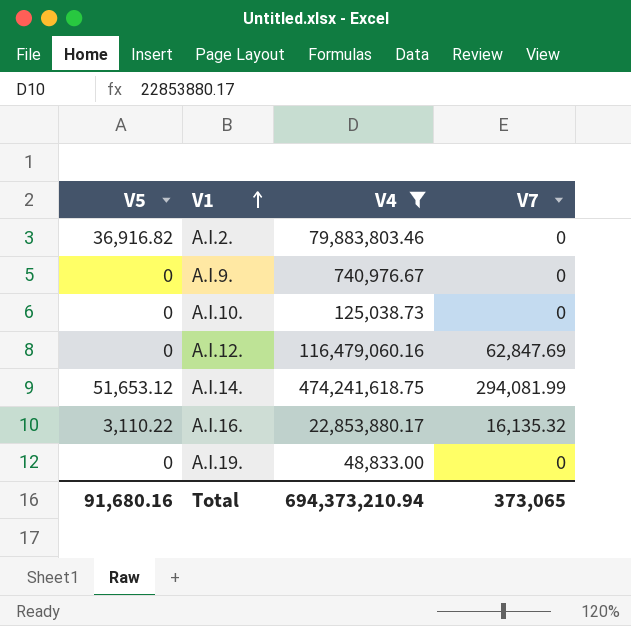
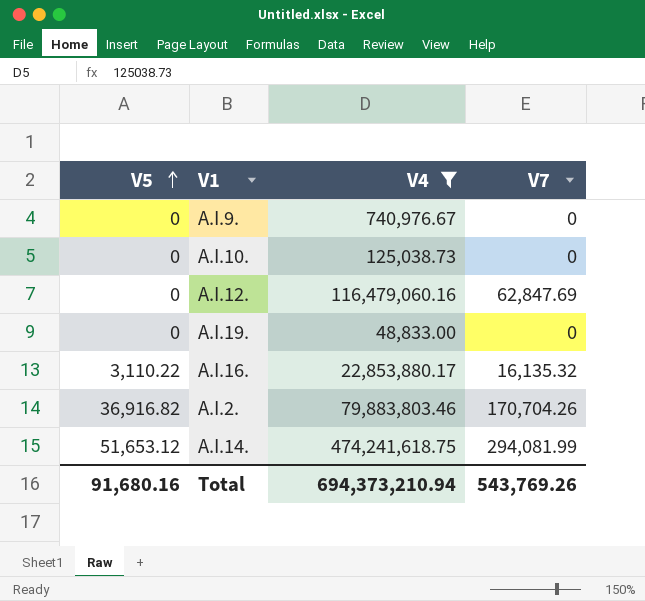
row order: V1 ascending -> V5 ascending
A.I.2. | V7: 0 -> 170,704.26
Total | V7: 373,065 -> 543,769.26

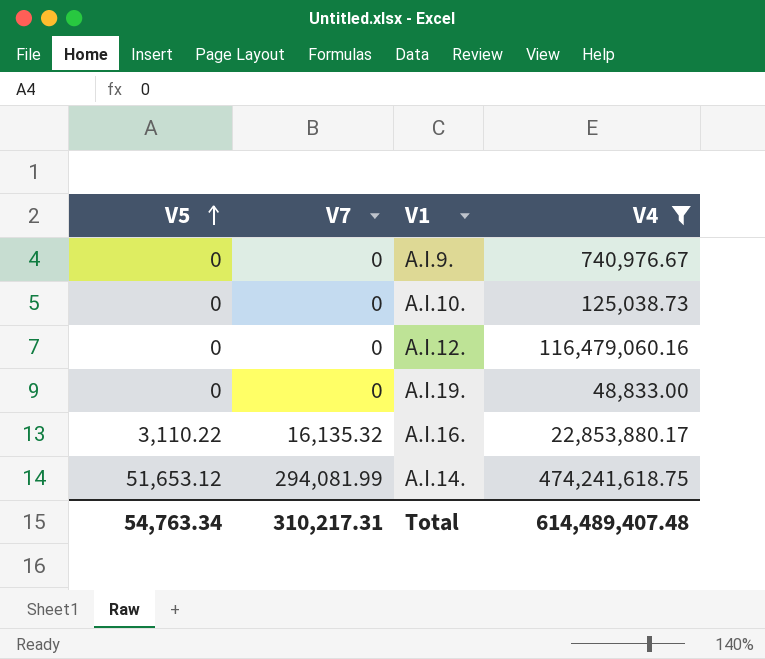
column V7 | position: 4 -> 2
row A.I.2.: 36,916.82 | 79,883,803.46 | 170,704.26 -> none
A.I.12. | V7: 62,847.69 -> 0
Total | V5: 91,680.16 -> 54,763.34
Total | V7: 543,769.26 -> 310,217.31
Total | V4: 694,373,210.94 -> 614,489,407.48

